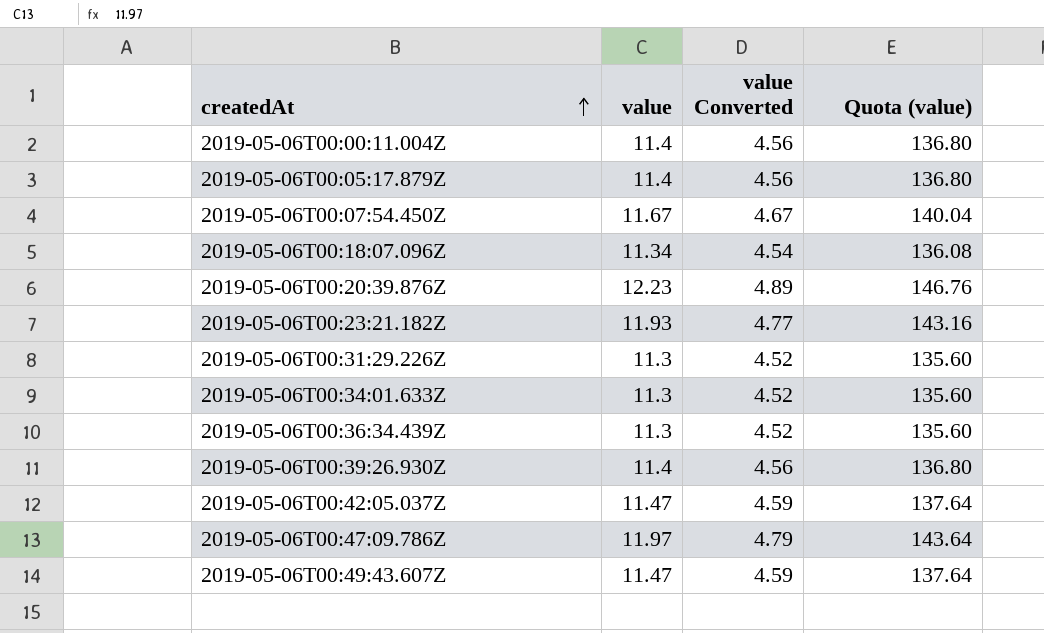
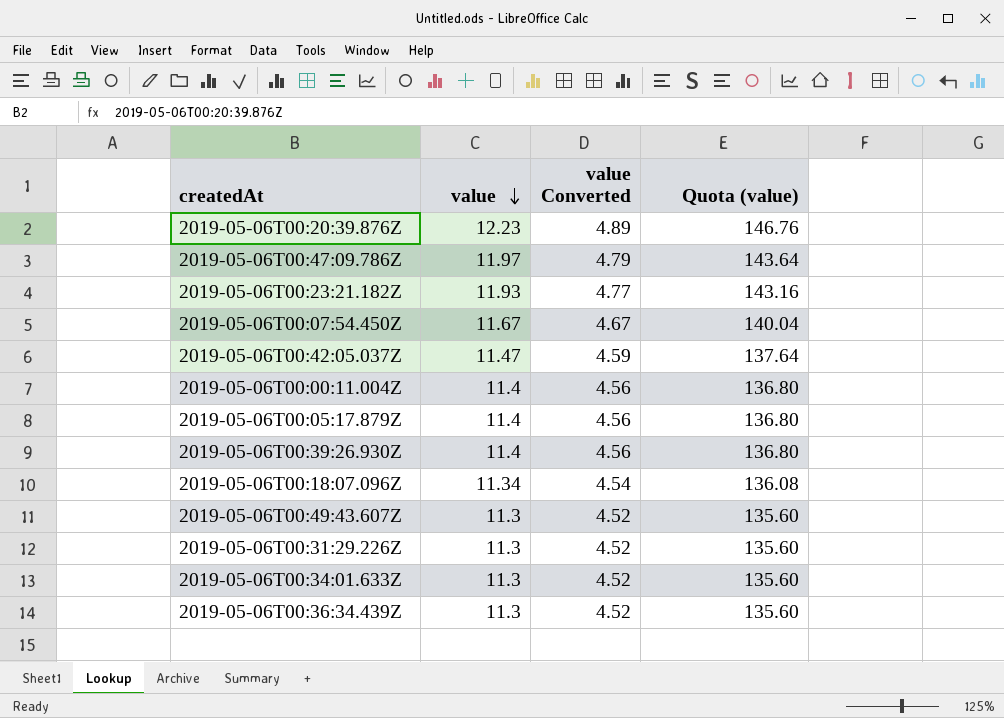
row order: createdAt ascending -> value descending
2019-05-06T00:49:43.607Z | value: 11.47 -> 11.3
2019-05-06T00:49:43.607Z | value Converted: 4.59 -> 4.52
2019-05-06T00:49:43.607Z | Quota (value): 137.64 -> 135.60

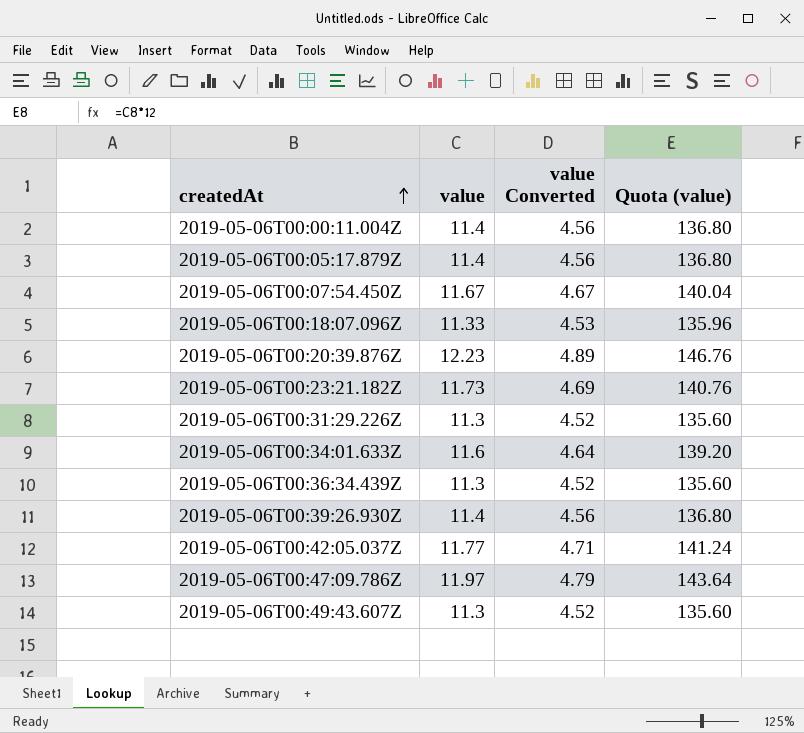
row order: value descending -> createdAt ascending
2019-05-06T00:18:07.096Z | value: 11.34 -> 11.33
2019-05-06T00:18:07.096Z | value Converted: 4.54 -> 4.53
2019-05-06T00:18:07.096Z | Quota (value): 136.08 -> 135.96
2019-05-06T00:23:21.182Z | value: 11.93 -> 11.73
2019-05-06T00:23:21.182Z | value Converted: 4.77 -> 4.69
2019-05-06T00:23:21.182Z | Quota (value): 143.16 -> 140.76
2019-05-06T00:34:01.633Z | value: 11.3 -> 11.6
2019-05-06T00:34:01.633Z | value Converted: 4.52 -> 4.64
2019-05-06T00:34:01.633Z | Quota (value): 135.60 -> 139.20
2019-05-06T00:42:05.037Z | value: 11.47 -> 11.77
2019-05-06T00:42:05.037Z | value Converted: 4.59 -> 4.71
2019-05-06T00:42:05.037Z | Quota (value): 137.64 -> 141.24

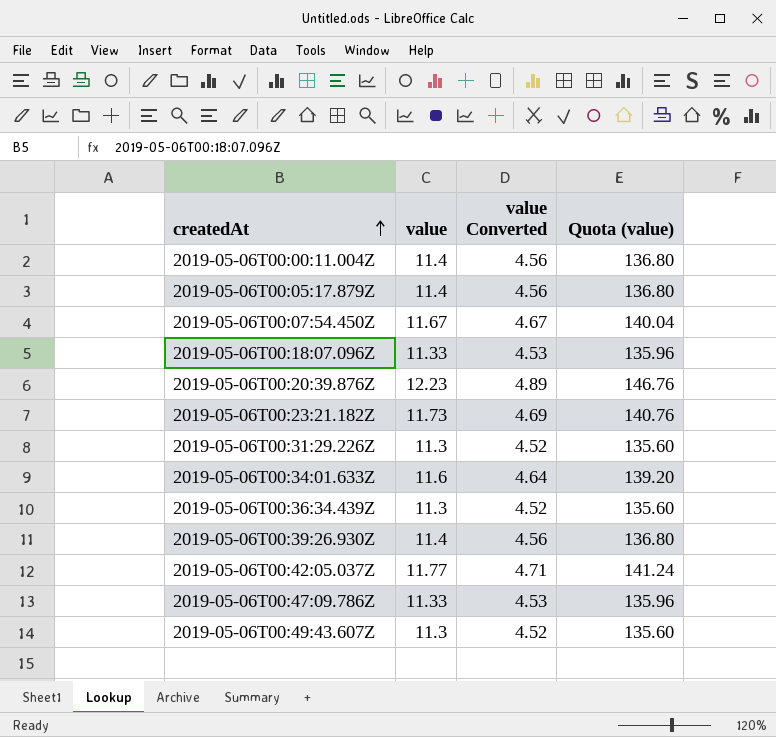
2019-05-06T00:47:09.786Z | value: 11.97 -> 11.33
2019-05-06T00:47:09.786Z | value Converted: 4.79 -> 4.53
2019-05-06T00:47:09.786Z | Quota (value): 143.64 -> 135.96

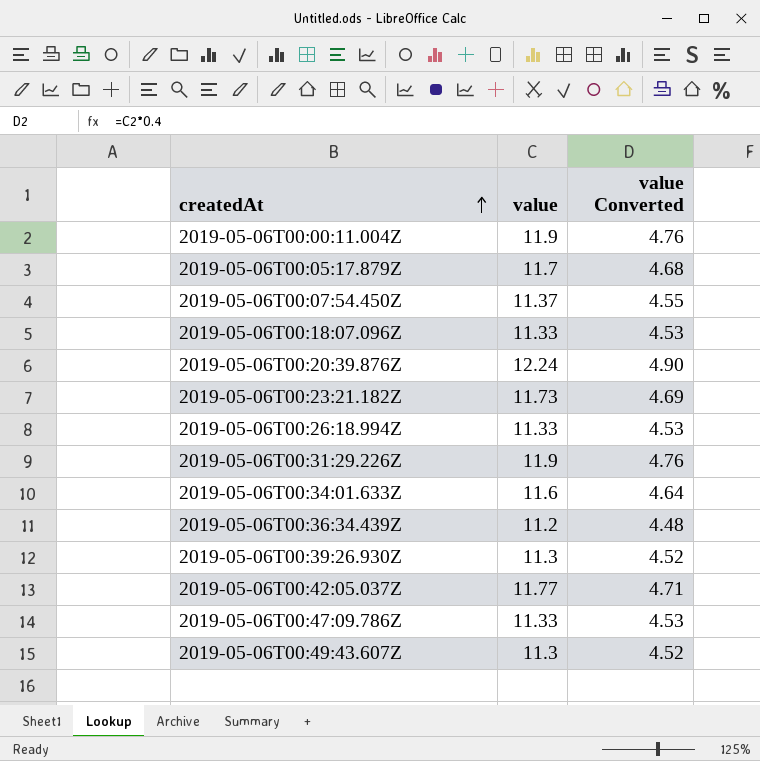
column Quota (value) | formula: [value] * 12 -> none
2019-05-06T00:00:11.004Z | value: 11.4 -> 11.9
2019-05-06T00:00:11.004Z | value Converted: 4.56 -> 4.76
2019-05-06T00:05:17.879Z | value: 11.4 -> 11.7
2019-05-06T00:05:17.879Z | value Converted: 4.56 -> 4.68
2019-05-06T00:07:54.450Z | value: 11.67 -> 11.37
2019-05-06T00:07:54.450Z | value Converted: 4.67 -> 4.55
2019-05-06T00:20:39.876Z | value: 12.23 -> 12.24
2019-05-06T00:20:39.876Z | value Converted: 4.89 -> 4.90
row 2019-05-06T00:26:18.994Z: none -> 11.33 | 4.53
2019-05-06T00:31:29.226Z | value: 11.3 -> 11.9
2019-05-06T00:31:29.226Z | value Converted: 4.52 -> 4.76
2019-05-06T00:36:34.439Z | value: 11.3 -> 11.2
2019-05-06T00:36:34.439Z | value Converted: 4.52 -> 4.48
2019-05-06T00:39:26.930Z | value: 11.4 -> 11.3
2019-05-06T00:39:26.930Z | value Converted: 4.56 -> 4.52

